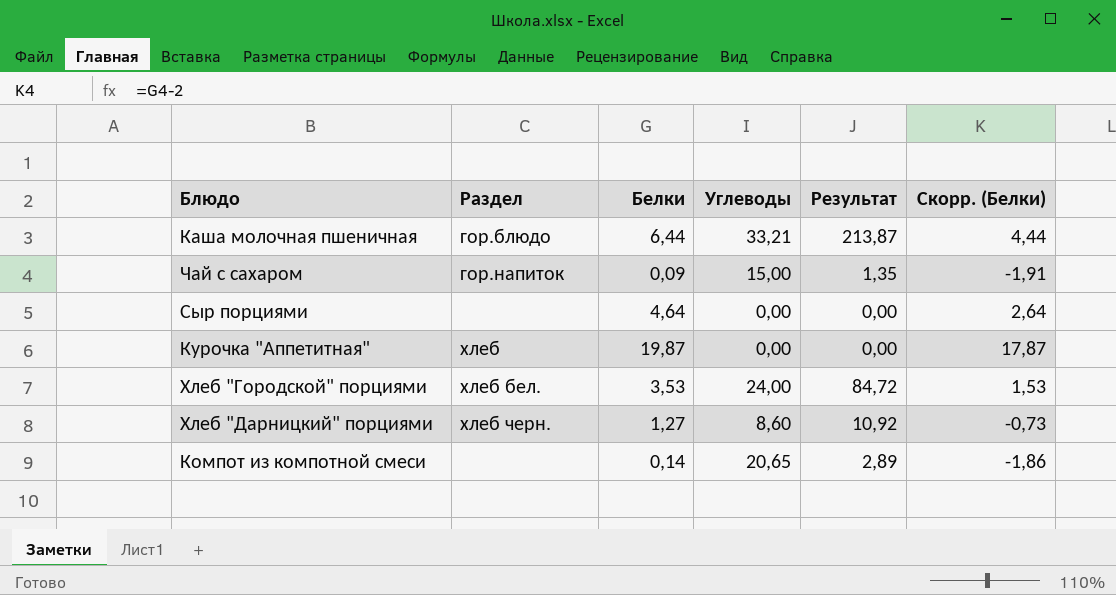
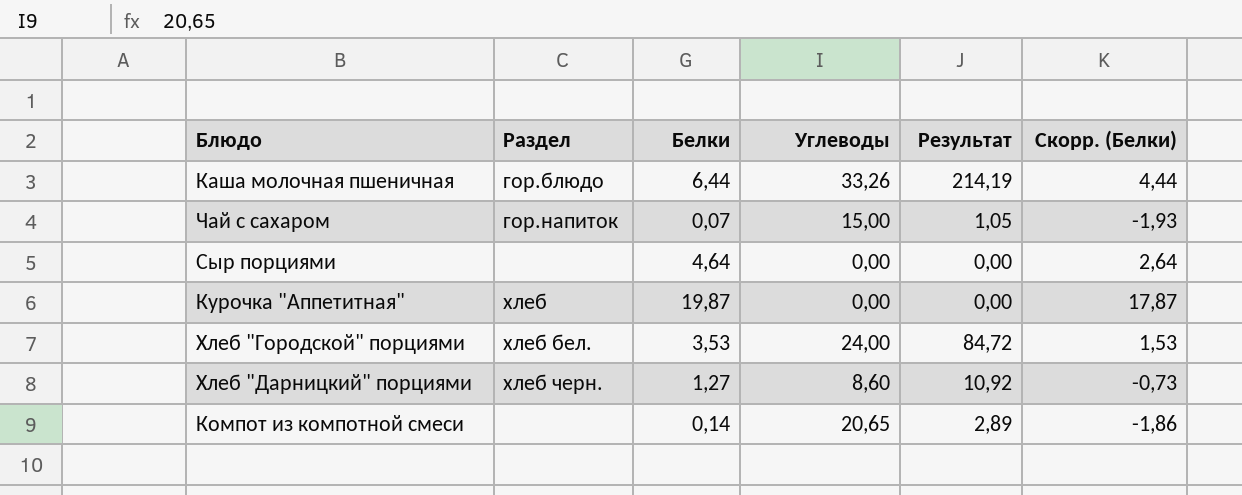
Каша молочная пшеничная | Углеводы: 33,21 -> 33,26
Каша молочная пшеничная | Результат: 213,87 -> 214,19
Чай с сахаром | Белки: 0,09 -> 0,07
Чай с сахаром | Результат: 1,35 -> 1,05
Чай с сахаром | Скорр. (Белки): -1,91 -> -1,93

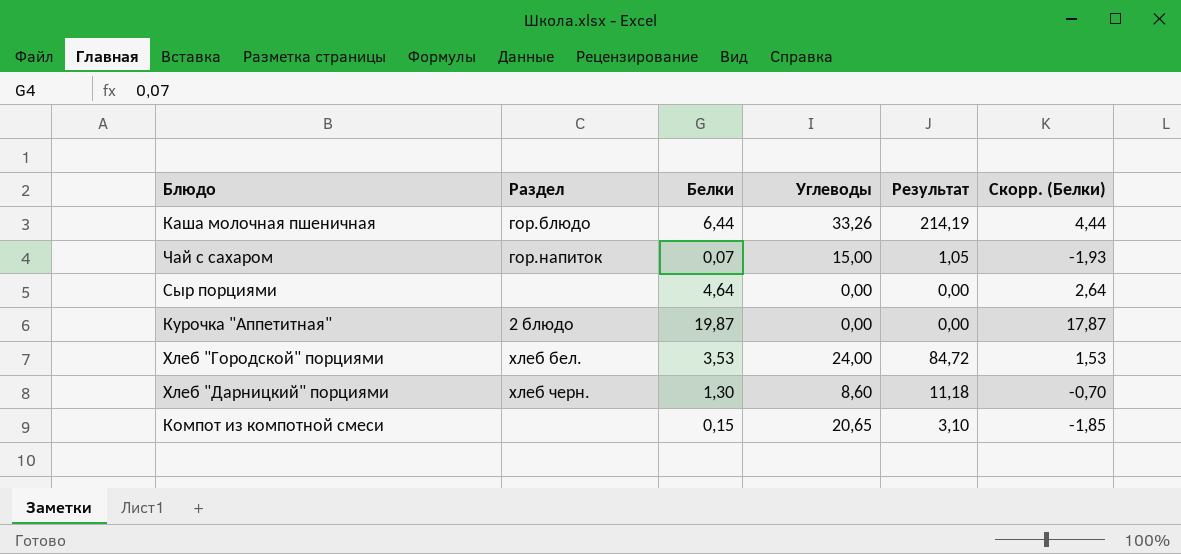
Курочка "Аппетитная" | Раздел: хлеб -> 2 блюдо
Хлеб "Дарницкий" порциями | Белки: 1,27 -> 1,30
Хлеб "Дарницкий" порциями | Результат: 10,92 -> 11,18
Хлеб "Дарницкий" порциями | Скорр. (Белки): -0,73 -> -0,70
Компот из компотной смеси | Белки: 0,14 -> 0,15
Компот из компотной смеси | Результат: 2,89 -> 3,10
Компот из компотной смеси | Скорр. (Белки): -1,86 -> -1,85

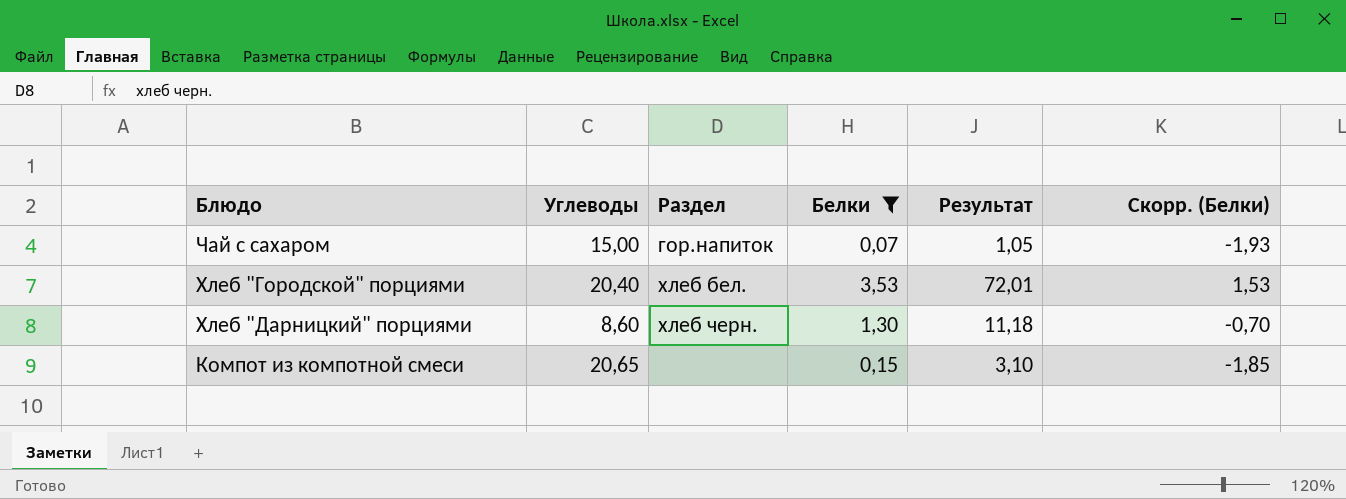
filter: none -> Белки <= 3,53
column Углеводы | position: 4 -> 2
Хлеб "Городской" порциями | Углеводы: 24,00 -> 20,40
Хлеб "Городской" порциями | Результат: 84,72 -> 72,01

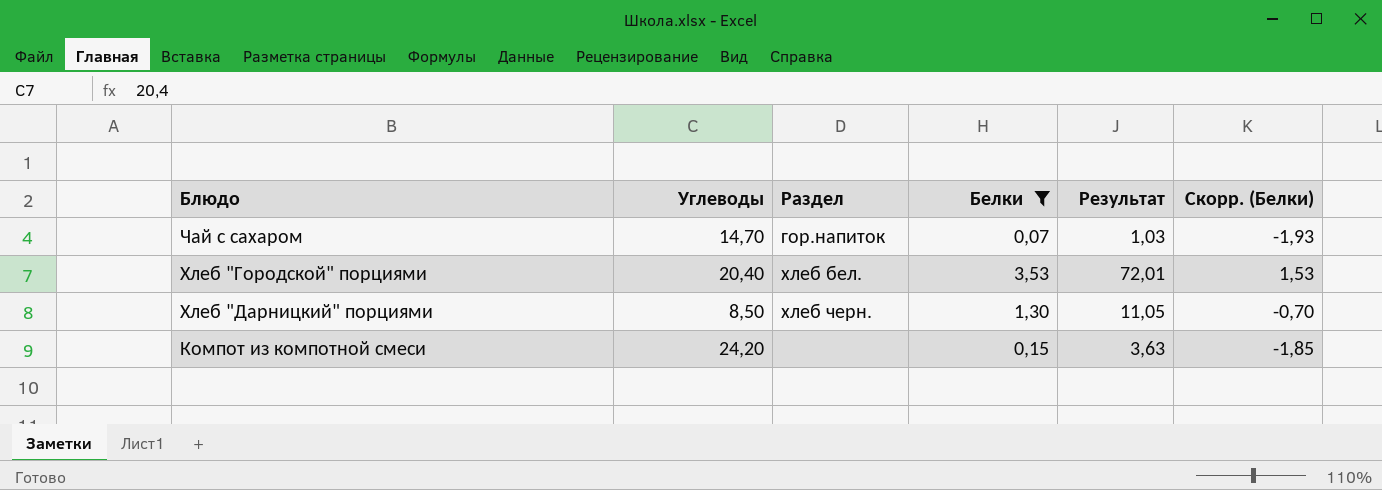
Чай с сахаром | Углеводы: 15,00 -> 14,70
Чай с сахаром | Результат: 1,05 -> 1,03
Хлеб "Дарницкий" порциями | Углеводы: 8,60 -> 8,50
Хлеб "Дарницкий" порциями | Результат: 11,18 -> 11,05
Компот из компотной смеси | Углеводы: 20,65 -> 24,20
Компот из компотной смеси | Результат: 3,10 -> 3,63

